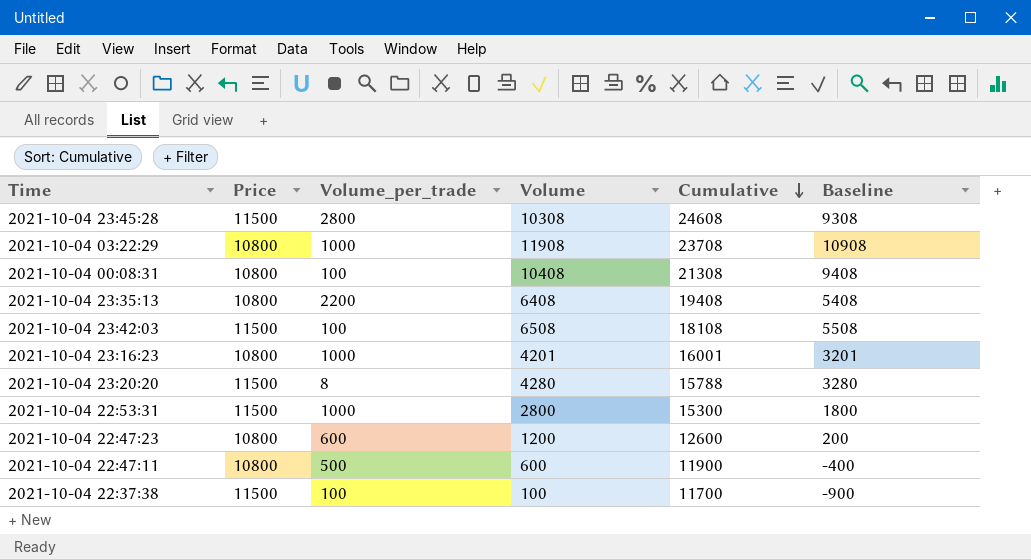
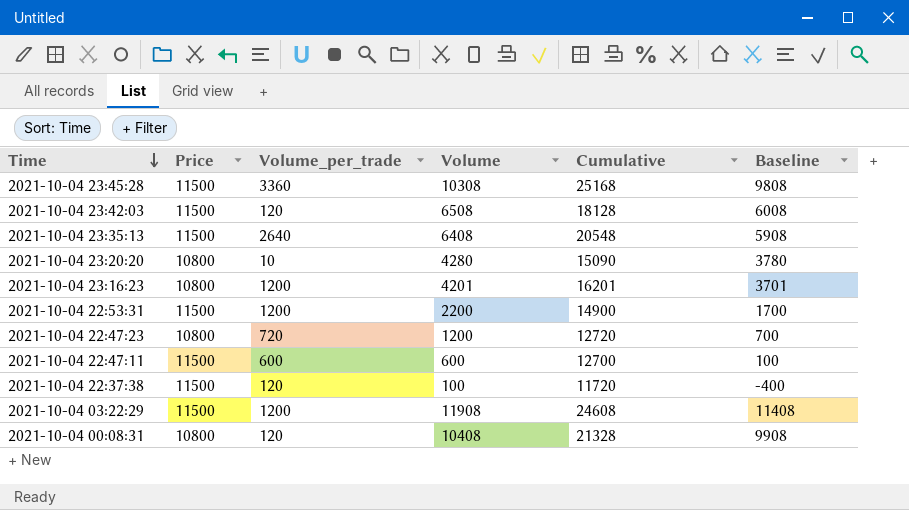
row order: Cumulative descending -> Time descending
column Baseline | formula: [Volume] - 1000 -> [Volume] - 500
2021-10-04 23:45:28 | Volume_per_trade: 2800 -> 3360
2021-10-04 23:45:28 | Cumulative: 24608 -> 25168
2021-10-04 23:42:03 | Volume_per_trade: 100 -> 120
2021-10-04 23:42:03 | Cumulative: 18108 -> 18128
2021-10-04 23:35:13 | Price: 10800 -> 11500
2021-10-04 23:35:13 | Volume_per_trade: 2200 -> 2640
2021-10-04 23:35:13 | Cumulative: 19408 -> 20548
2021-10-04 23:20:20 | Price: 11500 -> 10800
2021-10-04 23:20:20 | Volume_per_trade: 8 -> 10
2021-10-04 23:20:20 | Cumulative: 15788 -> 15090
2021-10-04 23:16:23 | Volume_per_trade: 1000 -> 1200
2021-10-04 23:16:23 | Cumulative: 16001 -> 16201
2021-10-04 22:53:31 | Volume_per_trade: 1000 -> 1200
2021-10-04 22:53:31 | Volume: 2800 -> 2200
2021-10-04 22:53:31 | Cumulative: 15300 -> 14900
2021-10-04 22:47:23 | Volume_per_trade: 600 -> 720
2021-10-04 22:47:23 | Cumulative: 12600 -> 12720
2021-10-04 22:47:11 | Price: 10800 -> 11500
2021-10-04 22:47:11 | Volume_per_trade: 500 -> 600
2021-10-04 22:47:11 | Cumulative: 11900 -> 12700
2021-10-04 22:37:38 | Volume_per_trade: 100 -> 120
2021-10-04 22:37:38 | Cumulative: 11700 -> 11720
2021-10-04 03:22:29 | Price: 10800 -> 11500
2021-10-04 03:22:29 | Volume_per_trade: 1000 -> 1200
2021-10-04 03:22:29 | Cumulative: 23708 -> 24608
2021-10-04 00:08:31 | Volume_per_trade: 100 -> 120
2021-10-04 00:08:31 | Cumulative: 21308 -> 21328

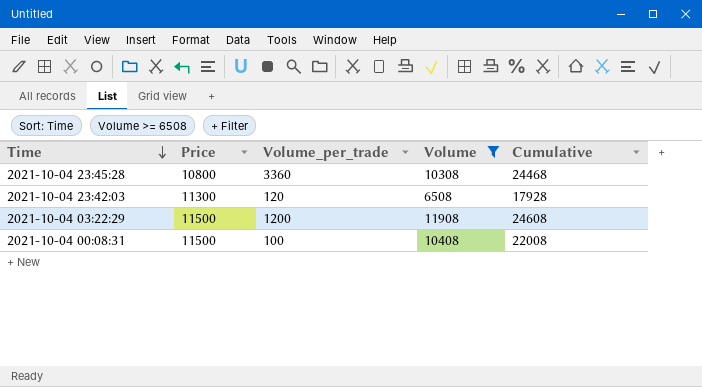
filter: none -> Volume >= 6508
column Baseline | formula: [Volume] - 500 -> none
2021-10-04 23:45:28 | Price: 11500 -> 10800
2021-10-04 23:45:28 | Cumulative: 25168 -> 24468
2021-10-04 23:42:03 | Price: 11500 -> 11300
2021-10-04 23:42:03 | Cumulative: 18128 -> 17928
2021-10-04 00:08:31 | Price: 10800 -> 11500
2021-10-04 00:08:31 | Volume_per_trade: 120 -> 100
2021-10-04 00:08:31 | Cumulative: 21328 -> 22008

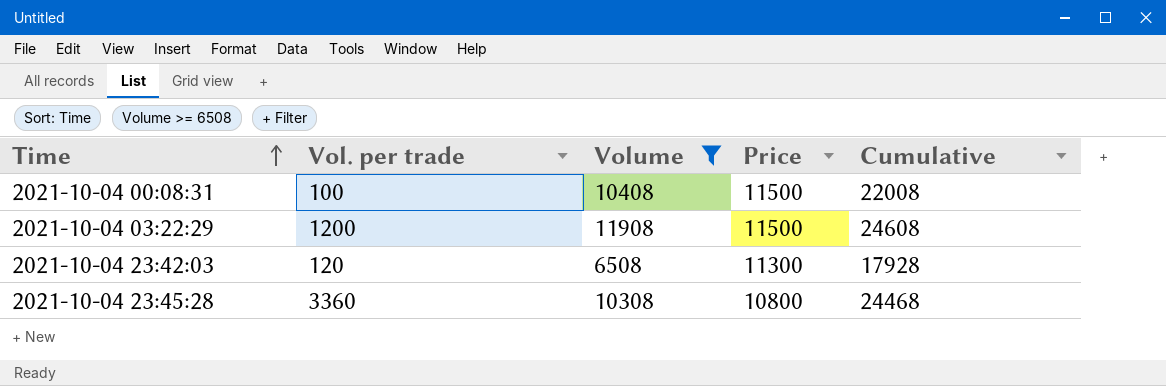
row order: Time descending -> Time ascending
column name: Volume_per_trade -> Vol. per trade
column Price | position: 2 -> 4

